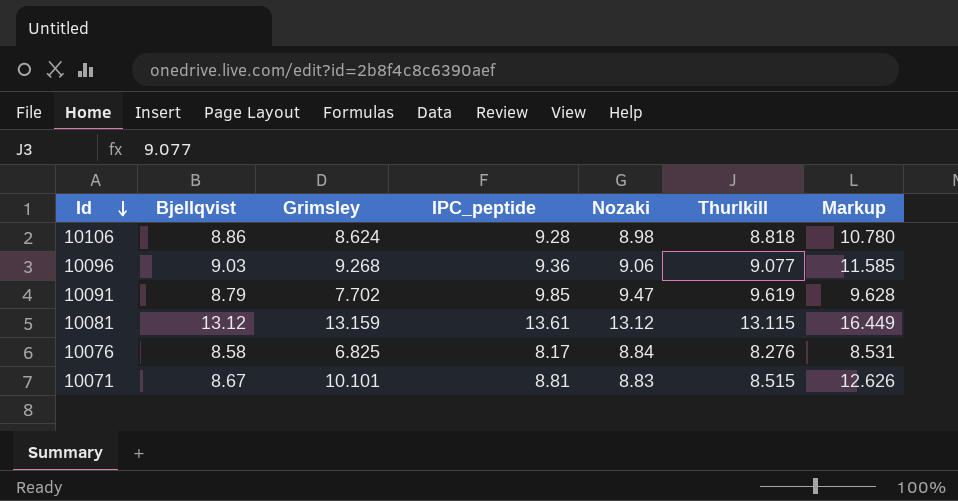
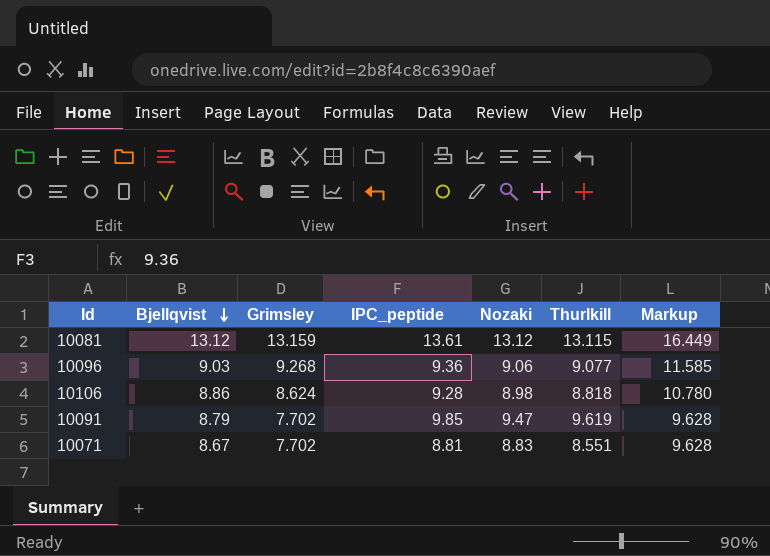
row order: Id descending -> Bjellqvist descending
row 10076: 8.58 | 6.825 | 8.17 | 8.84 | 8.276 | 8.531 -> none
10071 | Grimsley: 10.101 -> 7.702
10071 | Thurlkill: 8.515 -> 8.551
10071 | Markup: 12.626 -> 9.628

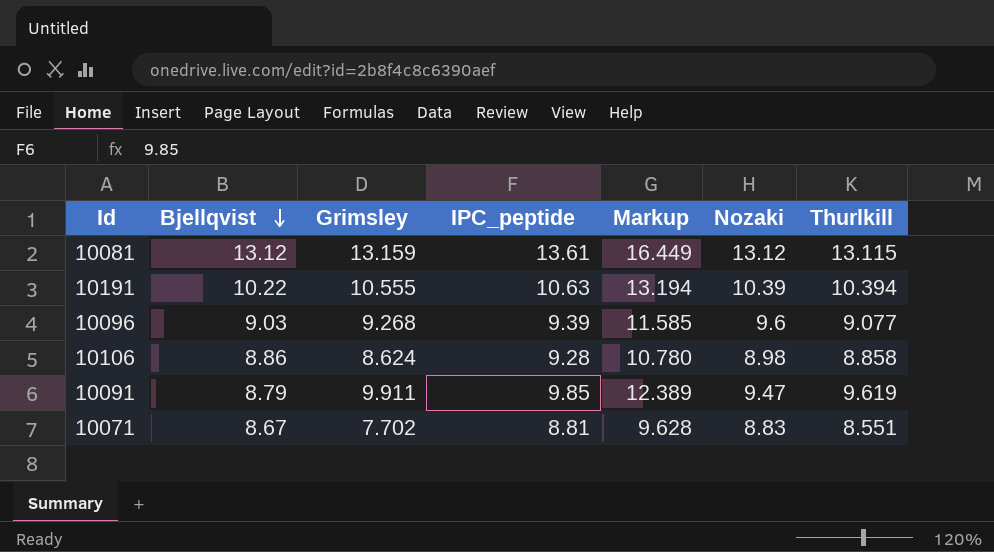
column Markup | position: 7 -> 5
row 10191: none -> 10.22 | 10.555 | 10.63 | 13.194 | 10.39 | 10.394
10096 | IPC_peptide: 9.36 -> 9.39
10096 | Nozaki: 9.06 -> 9.6
10106 | Thurlkill: 8.818 -> 8.858
10091 | Grimsley: 7.702 -> 9.911
10091 | Markup: 9.628 -> 12.389

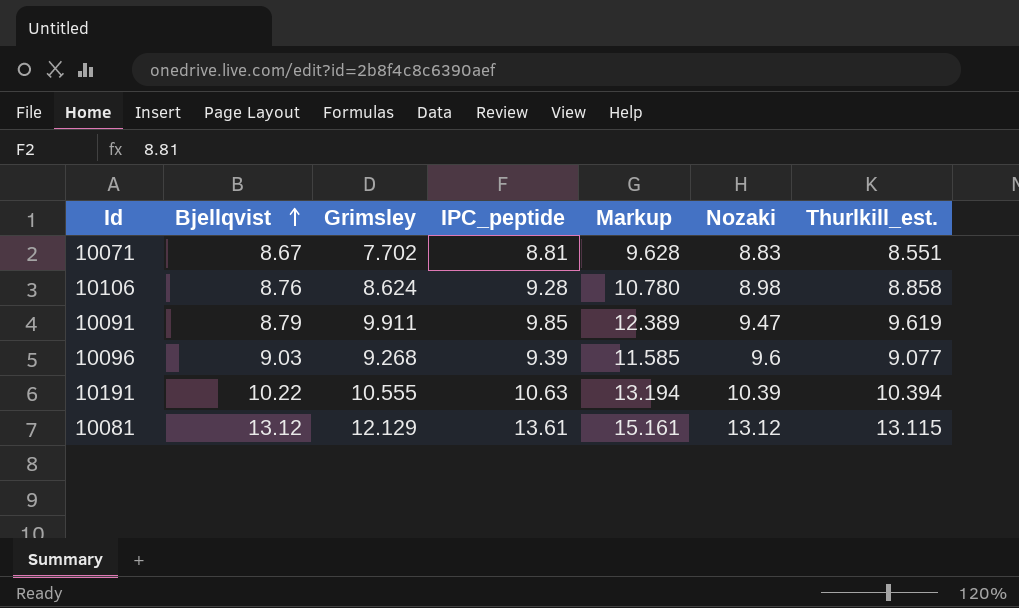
row order: Bjellqvist descending -> Bjellqvist ascending
column name: Thurlkill -> Thurlkill_est.
10106 | Bjellqvist: 8.86 -> 8.76
10081 | Grimsley: 13.159 -> 12.129
10081 | Markup: 16.449 -> 15.161

